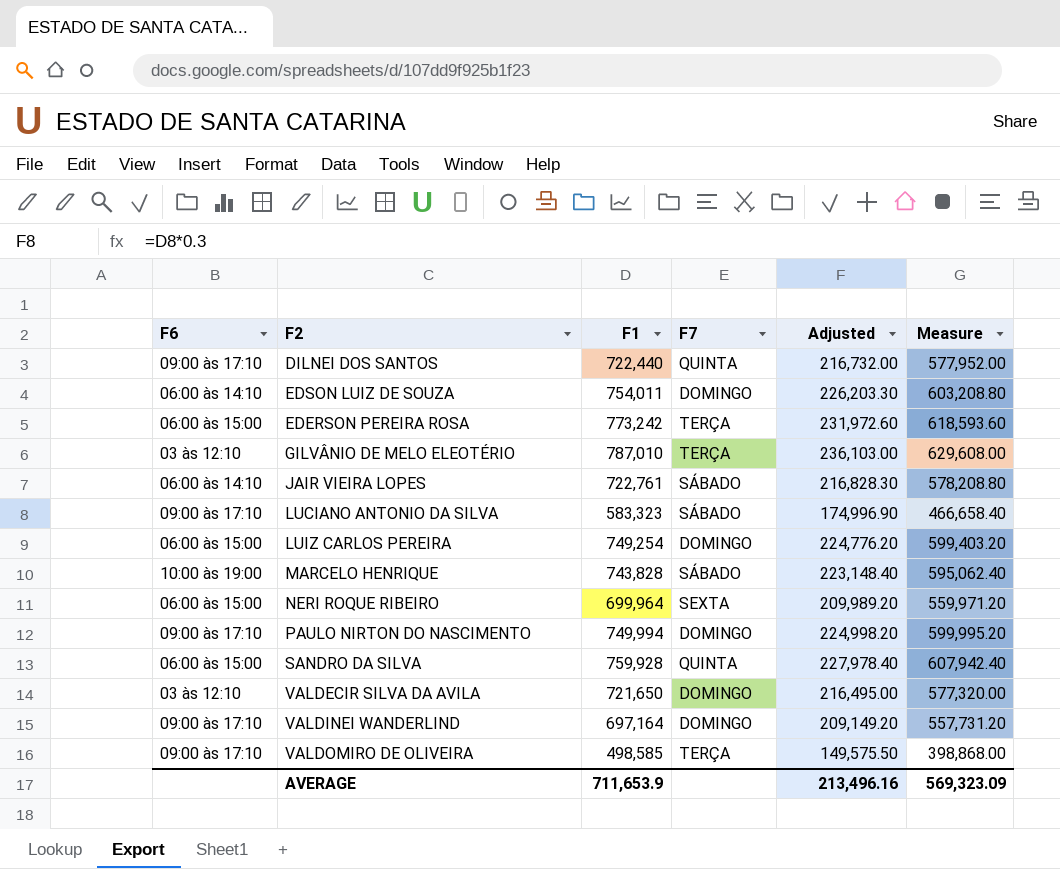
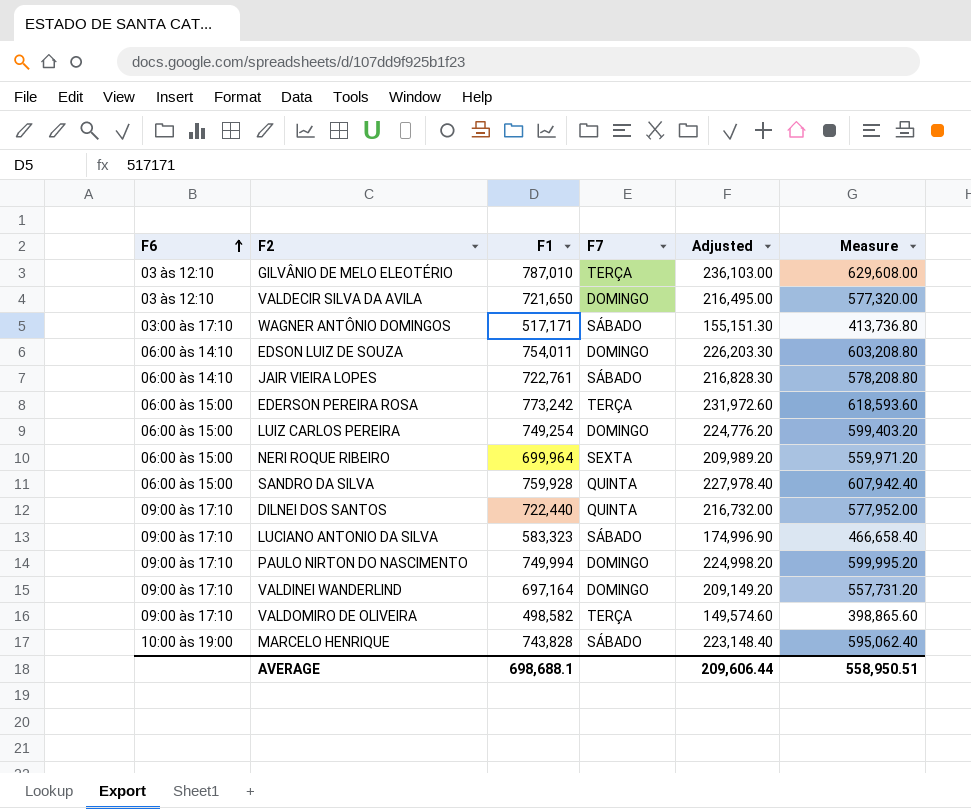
row order: none -> F6 ascending
row WAGNER ANTÔNIO DOMINGOS: none -> 03:00 às 17:10 | 517,171 | SÁBADO | 155,151.30 | 413,736.80
VALDOMIRO DE OLIVEIRA | F1: 498,585 -> 498,582
VALDOMIRO DE OLIVEIRA | Adjusted: 149,575.50 -> 149,574.60
VALDOMIRO DE OLIVEIRA | Measure: 398,868.00 -> 398,865.60
AVERAGE | F1: 711,653.9 -> 698,688.1
AVERAGE | Adjusted: 213,496.16 -> 209,606.44
AVERAGE | Measure: 569,323.09 -> 558,950.51

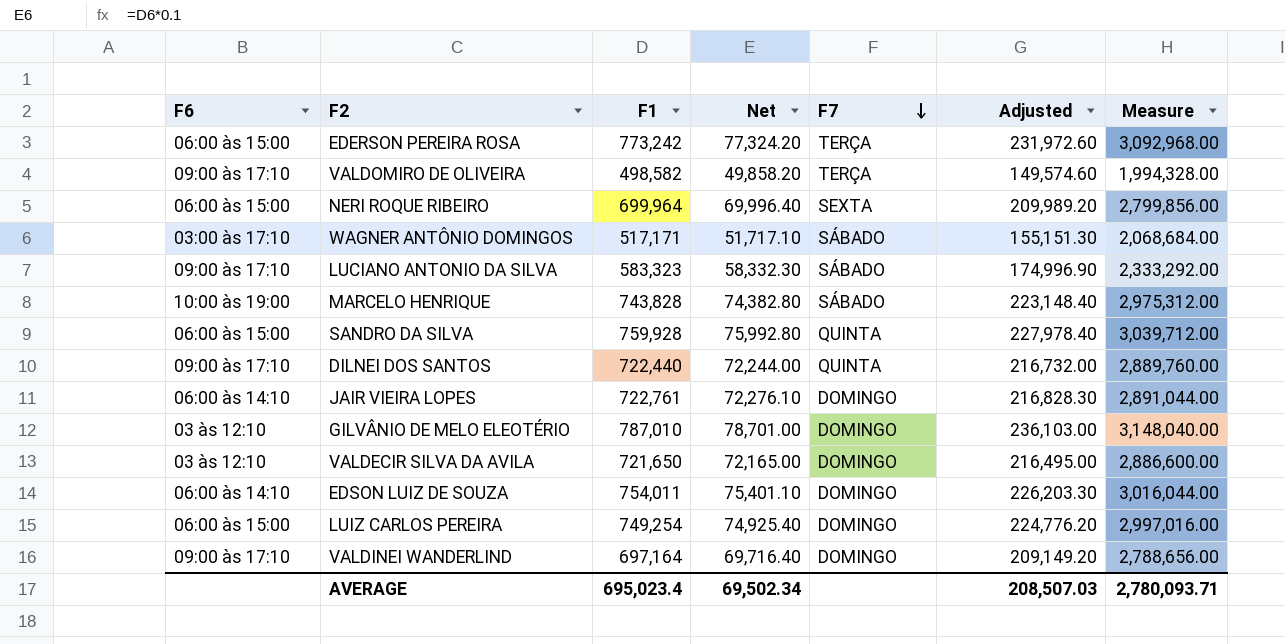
row order: F6 ascending -> F7 descending
column Net | formula: none -> [F1] * 0.1
column Measure | formula: [F1] * 0.8 -> [F1] * 4
row PAULO NIRTON DO NASCIMENTO: 09:00 às 17:10 | 749,994 | DOMINGO | 224,998.20 | 599,995.20 -> none
JAIR VIEIRA LOPES | F7: SÁBADO -> DOMINGO
GILVÂNIO DE MELO ELEOTÉRIO | F7: TERÇA -> DOMINGO
AVERAGE | F1: 698,688.1 -> 695,023.4
AVERAGE | Adjusted: 209,606.44 -> 208,507.03
AVERAGE | Measure: 558,950.51 -> 2,780,093.71

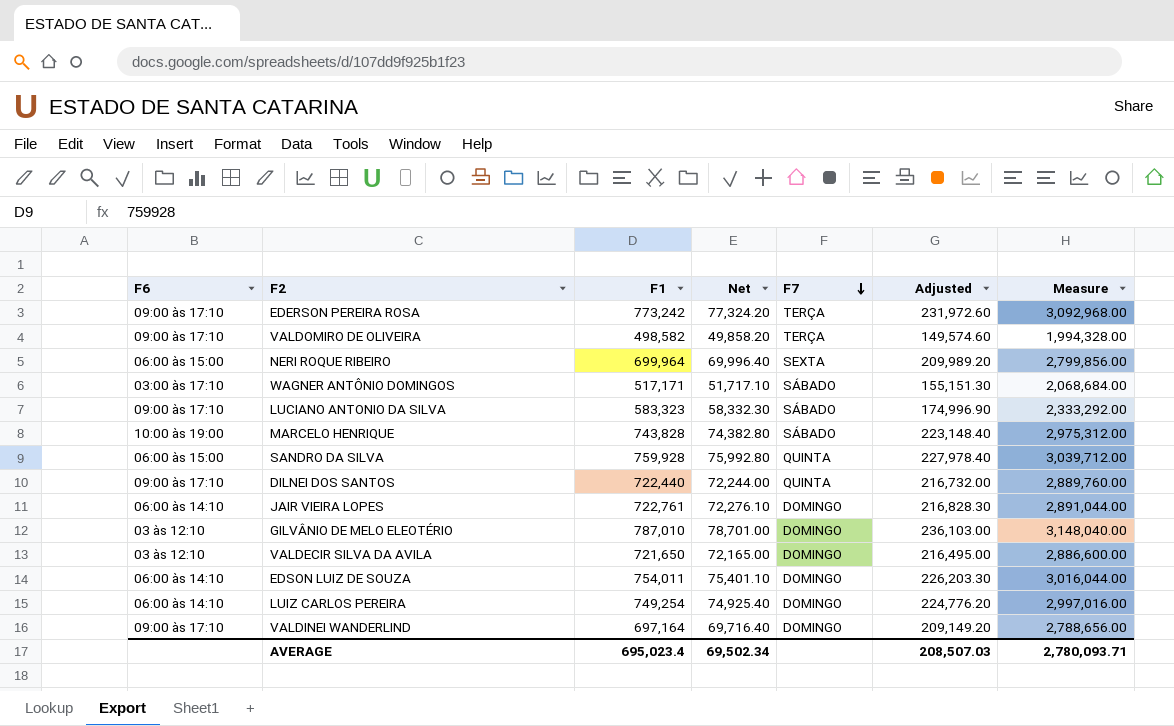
EDERSON PEREIRA ROSA | F6: 06:00 às 15:00 -> 09:00 às 17:10
LUIZ CARLOS PEREIRA | F6: 06:00 às 15:00 -> 06:00 às 14:10

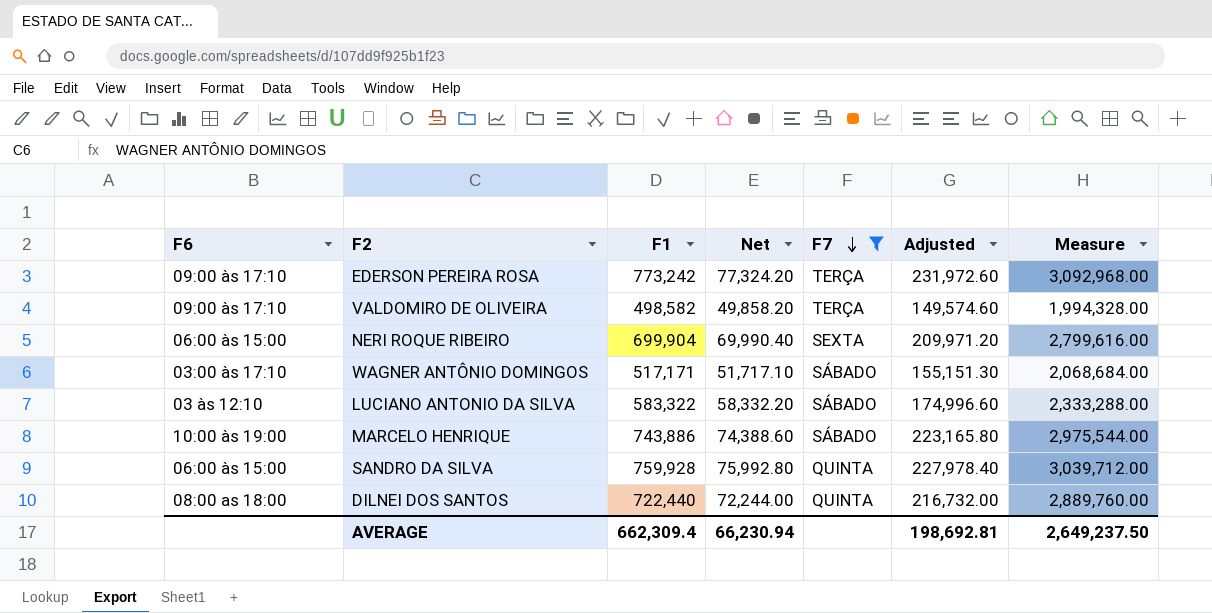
filter: none -> F7 != DOMINGO
NERI ROQUE RIBEIRO | F1: 699,964 -> 699,904
NERI ROQUE RIBEIRO | Net: 69,996.40 -> 69,990.40
NERI ROQUE RIBEIRO | Adjusted: 209,989.20 -> 209,971.20
NERI ROQUE RIBEIRO | Measure: 2,799,856.00 -> 2,799,616.00
LUCIANO ANTONIO DA SILVA | F6: 09:00 às 17:10 -> 03 às 12:10
LUCIANO ANTONIO DA SILVA | F1: 583,323 -> 583,322
LUCIANO ANTONIO DA SILVA | Net: 58,332.30 -> 58,332.20
LUCIANO ANTONIO DA SILVA | Adjusted: 174,996.90 -> 174,996.60
LUCIANO ANTONIO DA SILVA | Measure: 2,333,292.00 -> 2,333,288.00
MARCELO HENRIQUE | F1: 743,828 -> 743,886
MARCELO HENRIQUE | Net: 74,382.80 -> 74,388.60
MARCELO HENRIQUE | Adjusted: 223,148.40 -> 223,165.80
MARCELO HENRIQUE | Measure: 2,975,312.00 -> 2,975,544.00
DILNEI DOS SANTOS | F6: 09:00 às 17:10 -> 08:00 as 18:00
AVERAGE | F1: 695,023.4 -> 662,309.4
AVERAGE | Net: 69,502.34 -> 66,230.94
AVERAGE | Adjusted: 208,507.03 -> 198,692.81
AVERAGE | Measure: 2,780,093.71 -> 2,649,237.50

